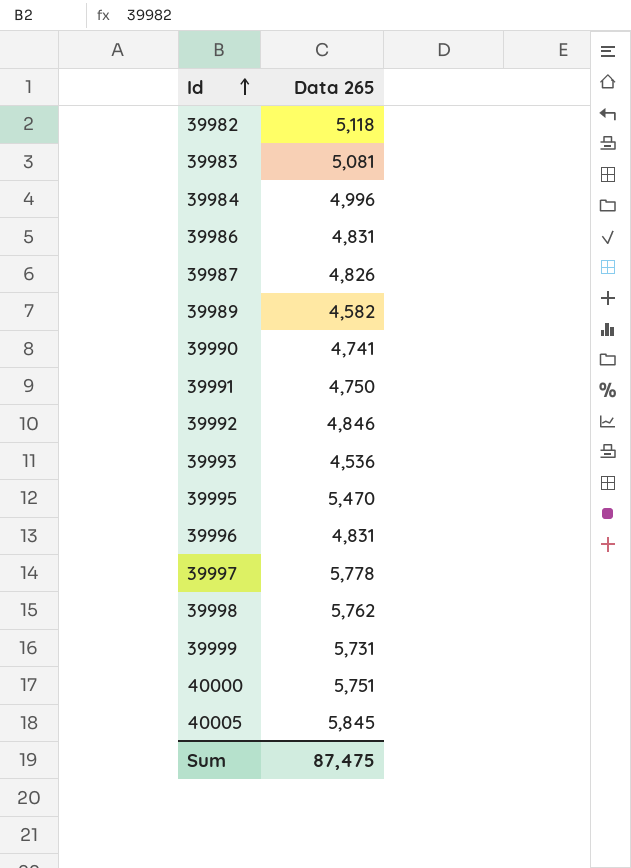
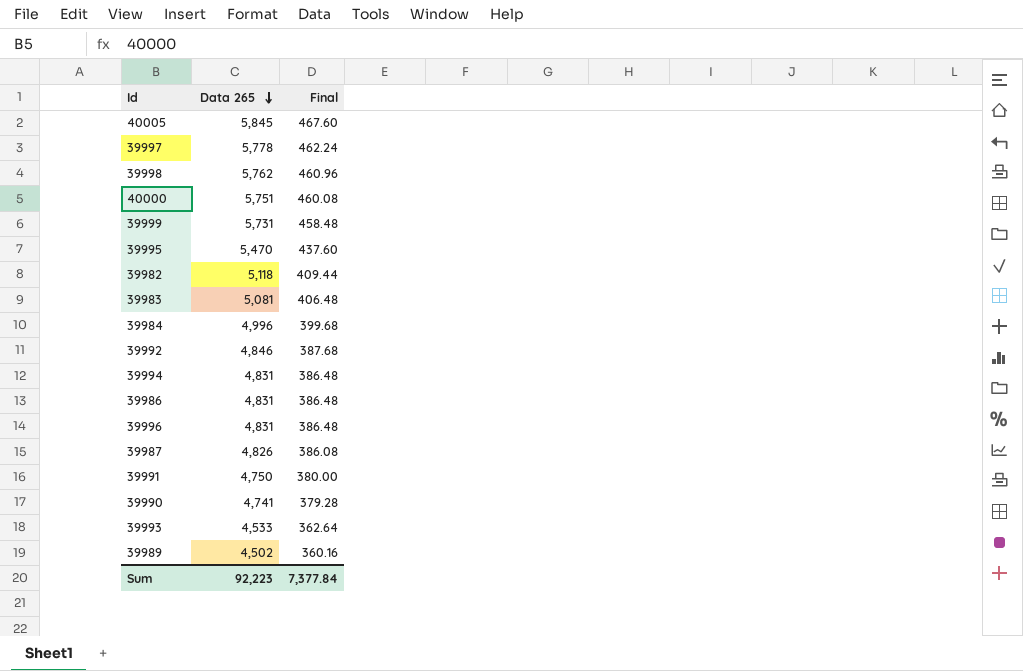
row order: Id ascending -> Data 265 descending
column Final | formula: none -> [Data 265] * 0.08
row 39994: none -> 4,831 | 386.48
39993 | Data 265: 4,536 -> 4,533
39989 | Data 265: 4,582 -> 4,502
Sum | Data 265: 87,475 -> 92,223

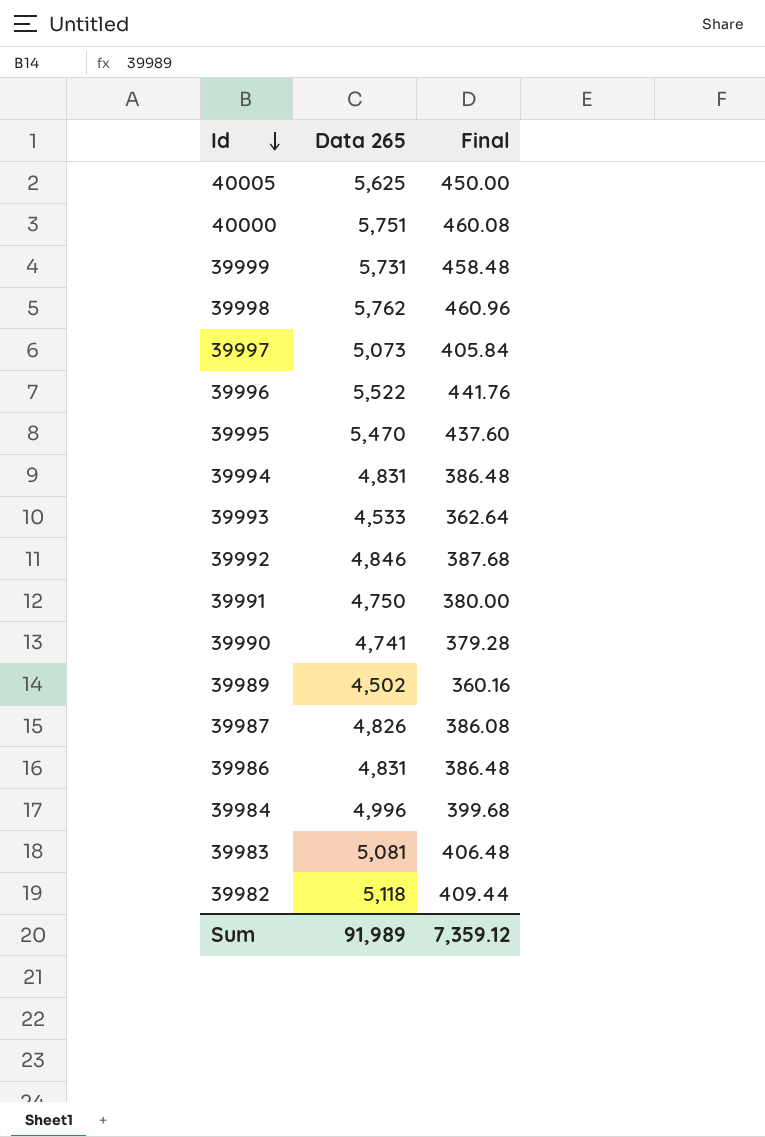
row order: Data 265 descending -> Id descending
40005 | Data 265: 5,845 -> 5,625
40005 | Final: 467.60 -> 450.00
39997 | Data 265: 5,778 -> 5,073
39997 | Final: 462.24 -> 405.84
39996 | Data 265: 4,831 -> 5,522
39996 | Final: 386.48 -> 441.76
Sum | Data 265: 92,223 -> 91,989
Sum | Final: 7,377.84 -> 7,359.12

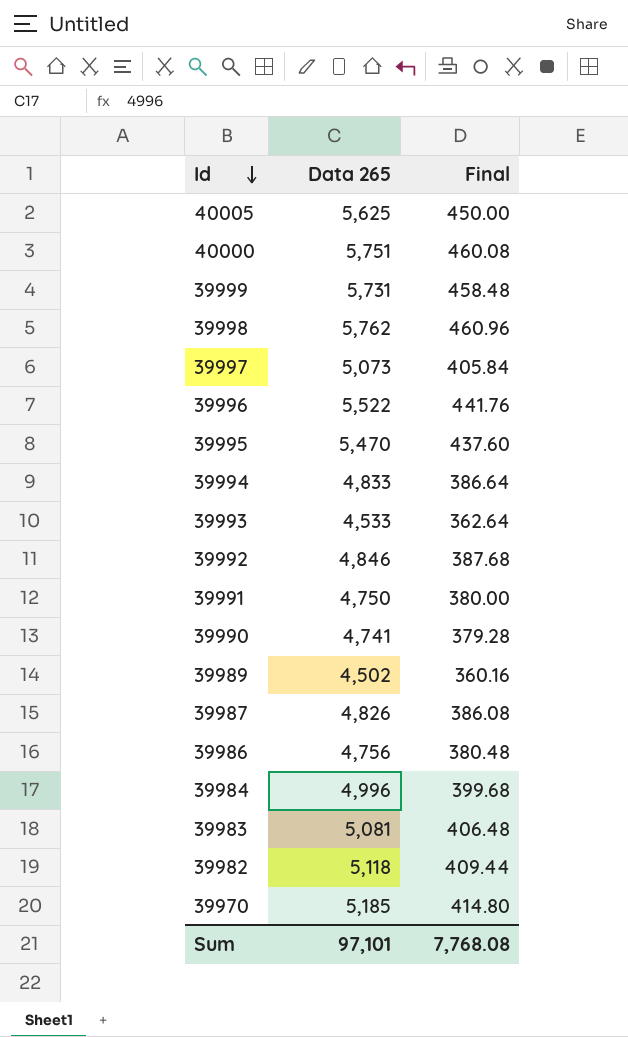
39994 | Data 265: 4,831 -> 4,833
39994 | Final: 386.48 -> 386.64
39986 | Data 265: 4,831 -> 4,756
39986 | Final: 386.48 -> 380.48
row 39970: none -> 5,185 | 414.80
Sum | Data 265: 91,989 -> 97,101
Sum | Final: 7,359.12 -> 7,768.08

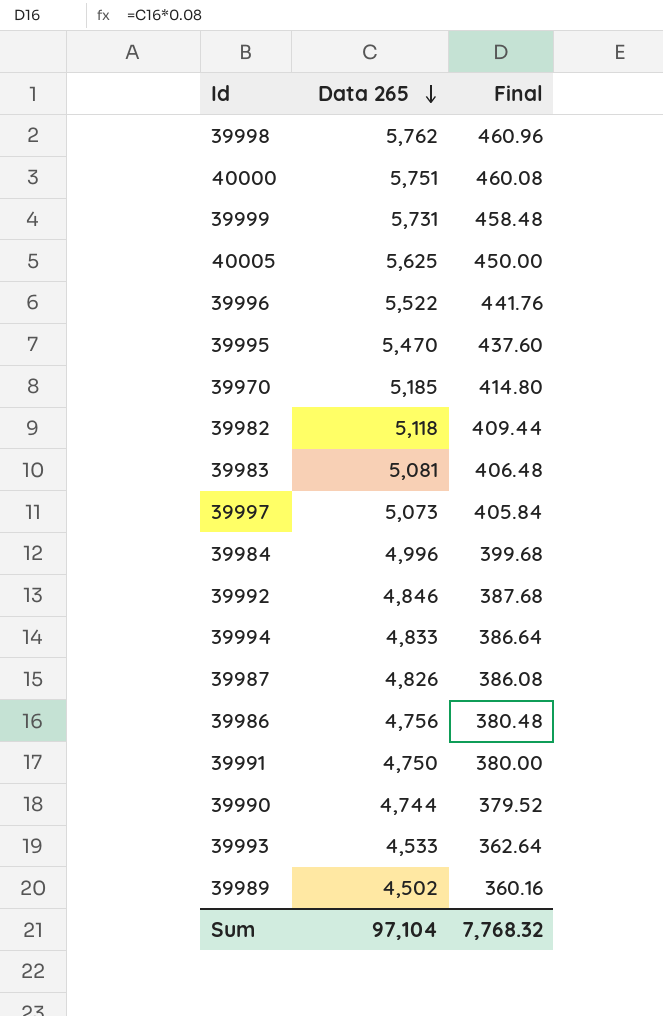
row order: Id descending -> Data 265 descending
39990 | Data 265: 4,741 -> 4,744
39990 | Final: 379.28 -> 379.52
Sum | Data 265: 97,101 -> 97,104
Sum | Final: 7,768.08 -> 7,768.32

